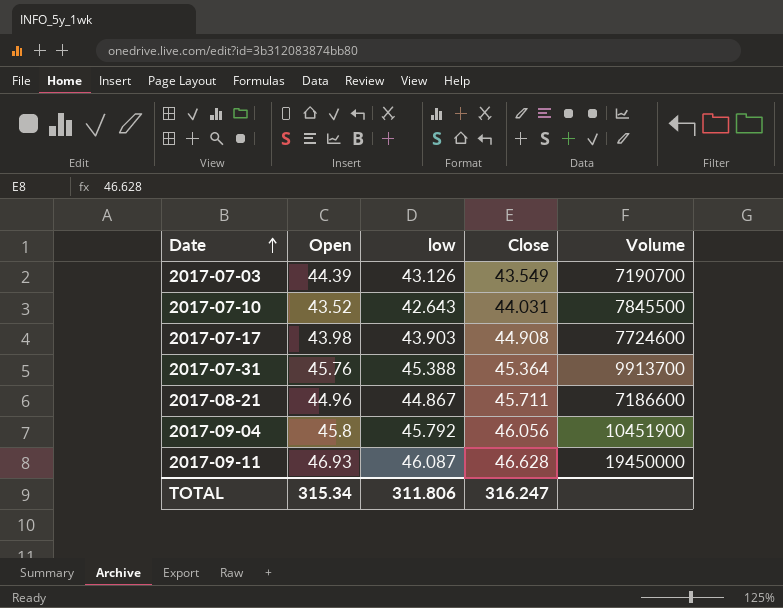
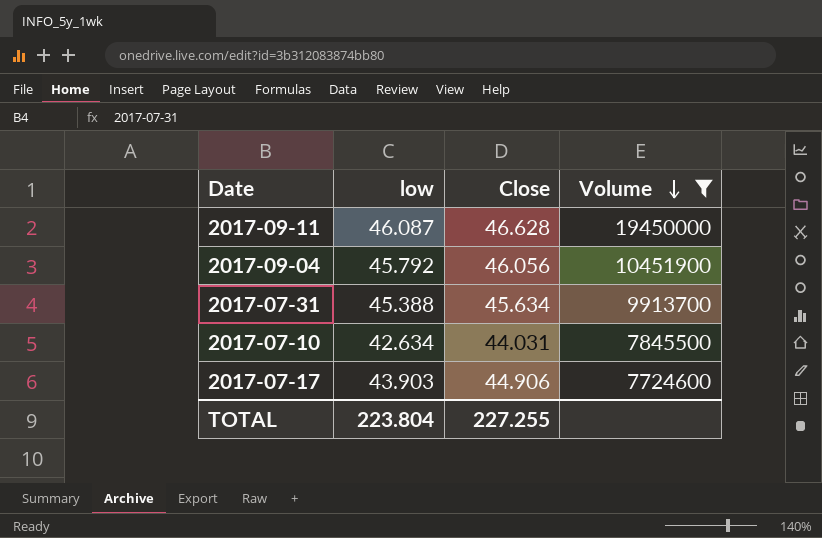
filter: none -> Volume >= 7724600
row order: Date ascending -> Volume descending
column Open | position: 2 -> none
2017-07-31 | Close: 45.364 -> 45.634
2017-07-10 | low: 42.643 -> 42.634
2017-07-17 | Close: 44.908 -> 44.906
TOTAL | low: 311.806 -> 223.804
TOTAL | Close: 316.247 -> 227.255

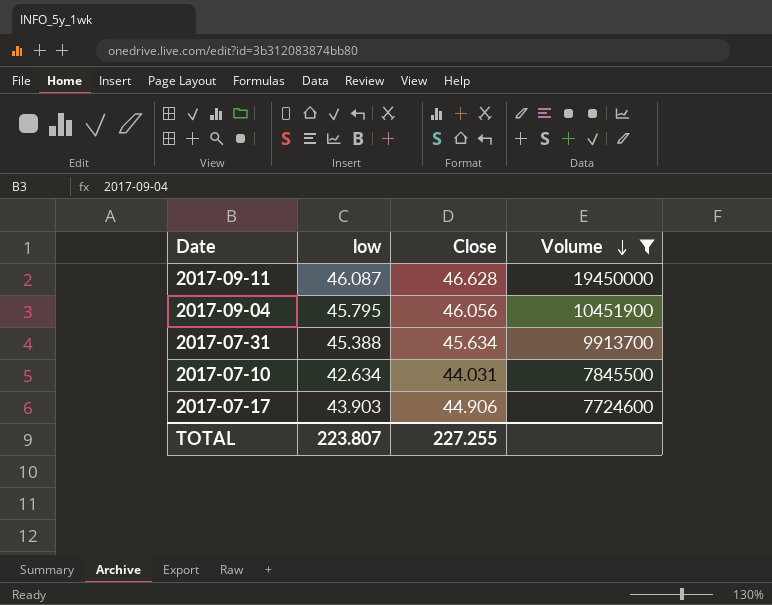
2017-09-04 | low: 45.792 -> 45.795
TOTAL | low: 223.804 -> 223.807

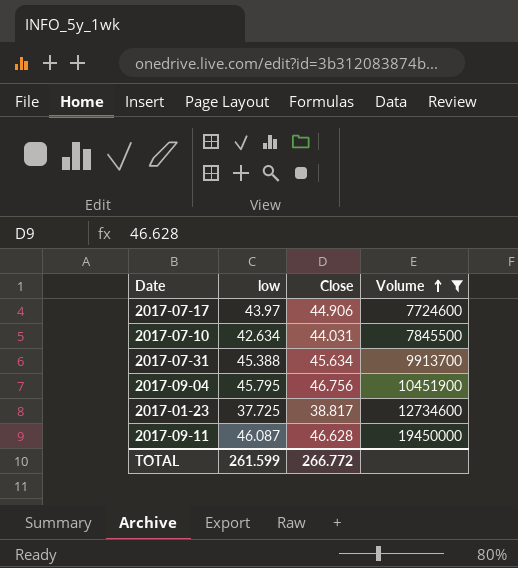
row order: Volume descending -> Volume ascending
2017-07-17 | low: 43.903 -> 43.97
2017-09-04 | Close: 46.056 -> 46.756
row 2017-01-23: none -> 37.725 | 38.817 | 12734600
TOTAL | low: 223.807 -> 261.599
TOTAL | Close: 227.255 -> 266.772

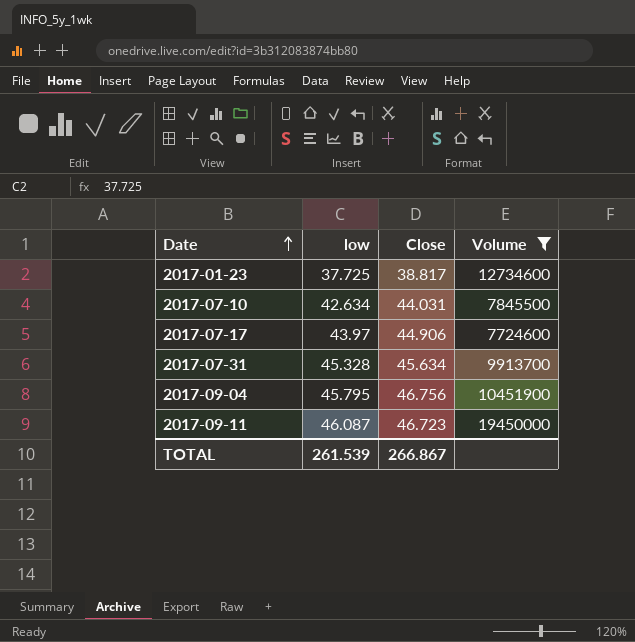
row order: Volume ascending -> Date ascending
2017-07-31 | low: 45.388 -> 45.328
2017-09-11 | Close: 46.628 -> 46.723
TOTAL | low: 261.599 -> 261.539
TOTAL | Close: 266.772 -> 266.867

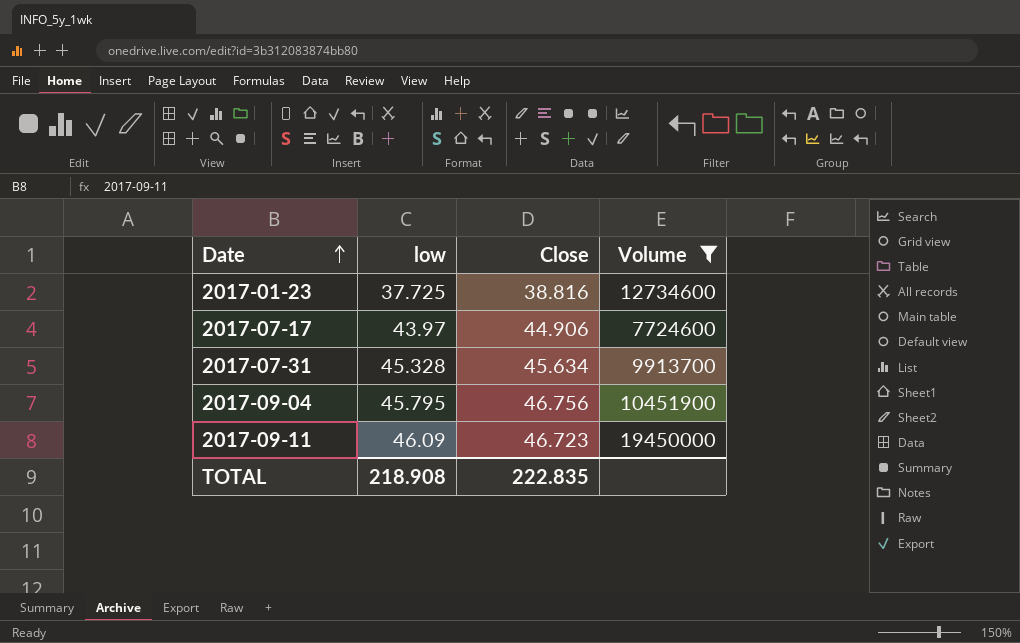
row 2017-07-10: 42.634 | 44.031 | 7845500 -> none
2017-01-23 | Close: 38.817 -> 38.816
2017-09-11 | low: 46.087 -> 46.09
TOTAL | low: 261.539 -> 218.908
TOTAL | Close: 266.867 -> 222.835

